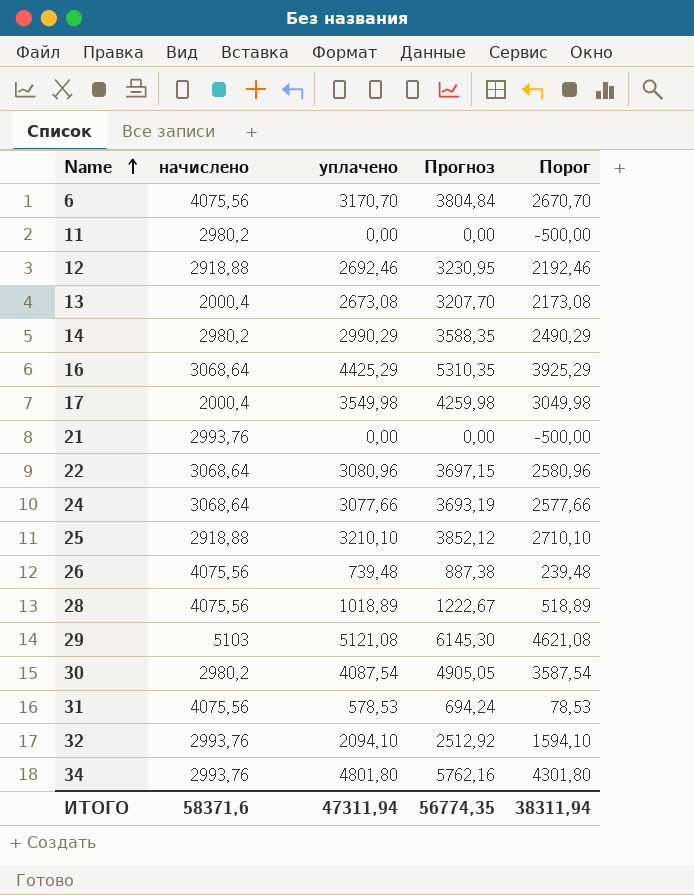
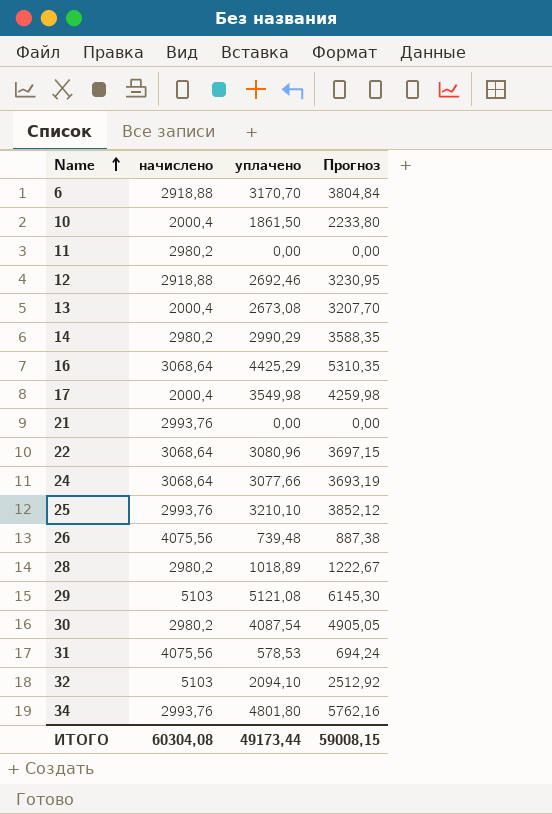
column Порог | formula: [уплачено] - 500 -> none
6 | начислено: 4075,56 -> 2918,88
row 10: none -> 2000,4 | 1861,50 | 2233,80
25 | начислено: 2918,88 -> 2993,76
28 | начислено: 4075,56 -> 2980,2
32 | начислено: 2993,76 -> 5103
ИТОГО | начислено: 58371,6 -> 60304,08
ИТОГО | уплачено: 47311,94 -> 49173,44
ИТОГО | Прогноз: 56774,35 -> 59008,15

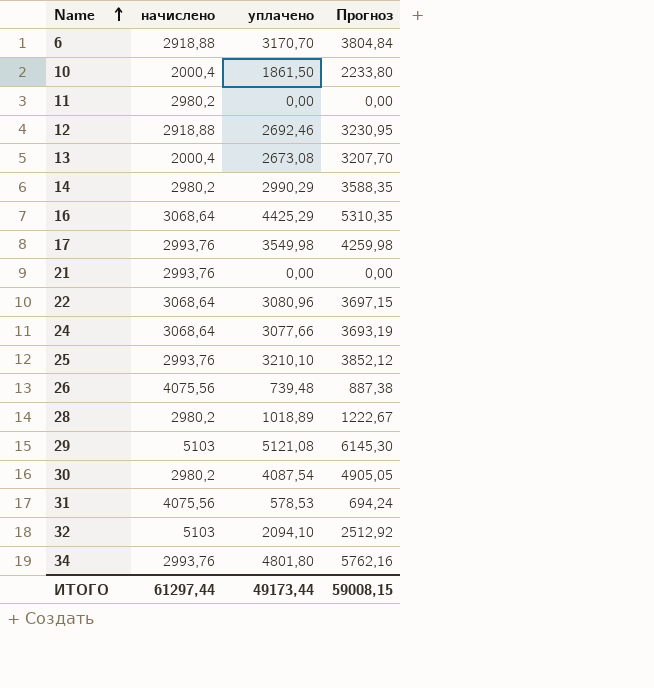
17 | начислено: 2000,4 -> 2993,76
ИТОГО | начислено: 60304,08 -> 61297,44

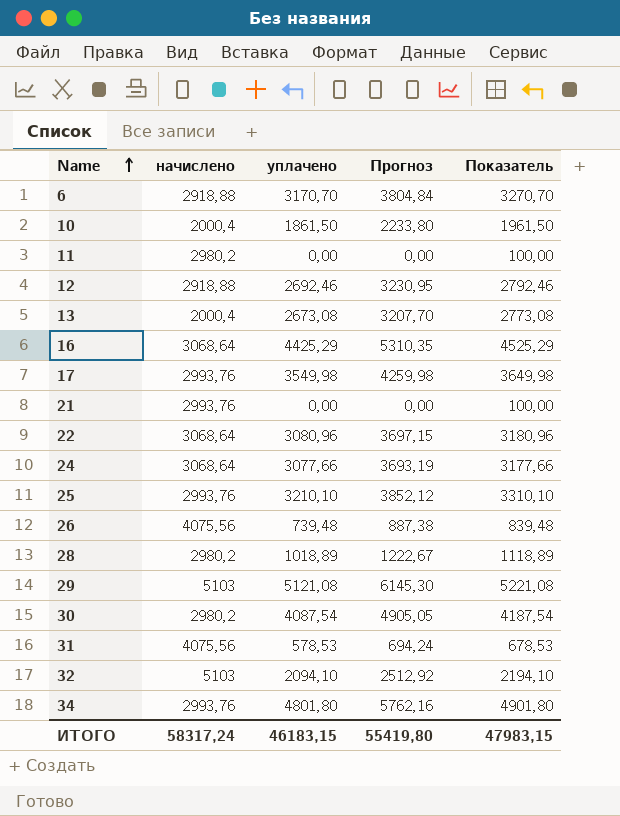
column Показатель | formula: none -> [уплачено] + 100
row 14: 2980,2 | 2990,29 | 3588,35 -> none
ИТОГО | начислено: 61297,44 -> 58317,24
ИТОГО | уплачено: 49173,44 -> 46183,15
ИТОГО | Прогноз: 59008,15 -> 55419,80

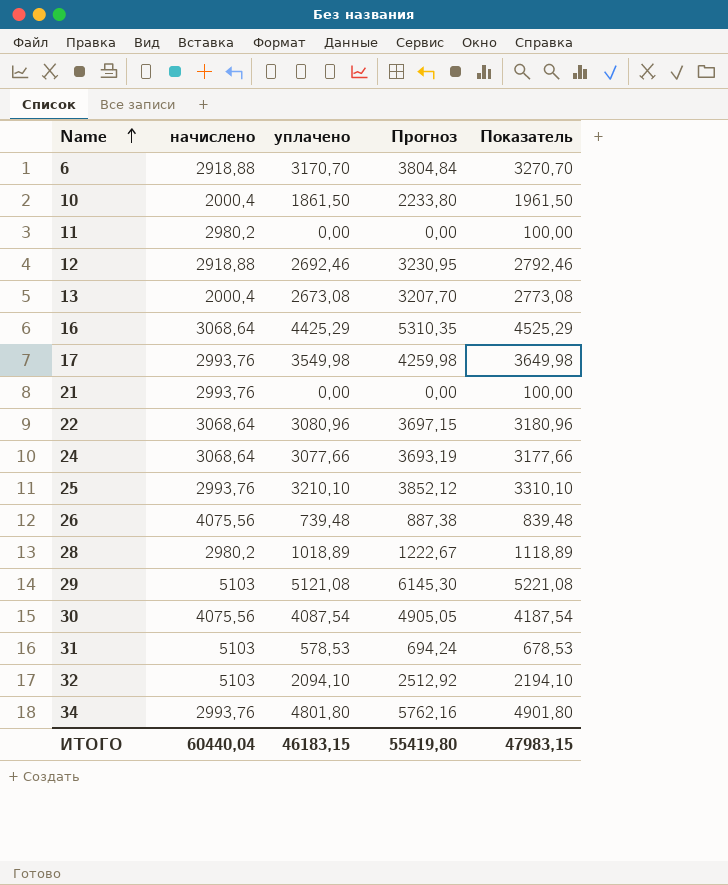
30 | начислено: 2980,2 -> 4075,56
31 | начислено: 4075,56 -> 5103
ИТОГО | начислено: 58317,24 -> 60440,04

